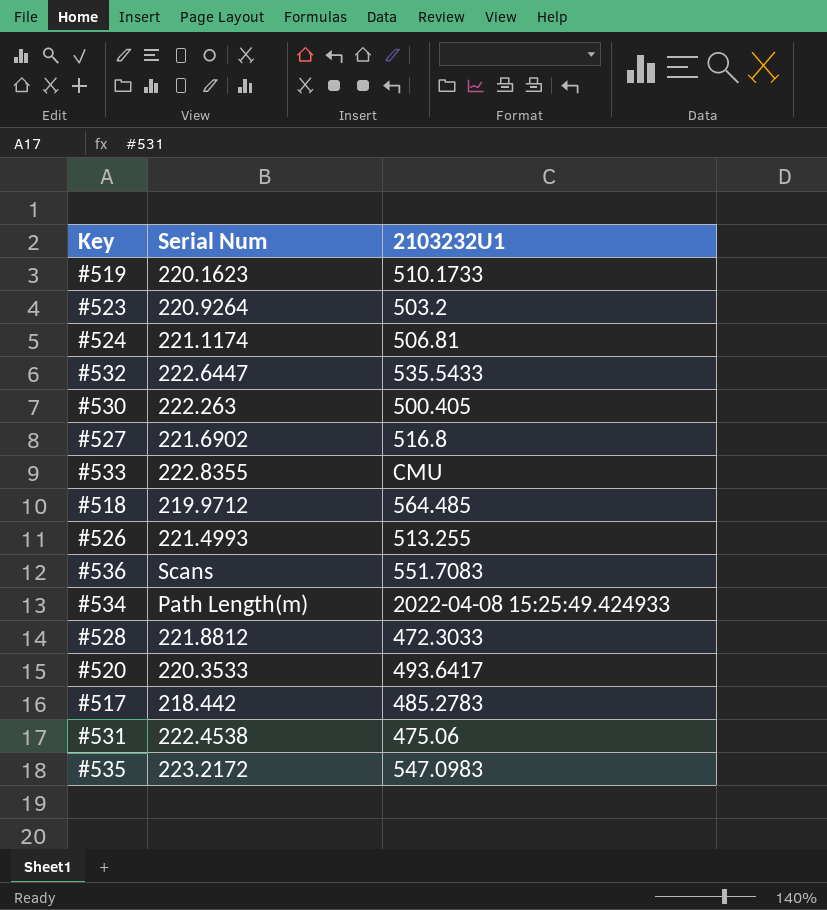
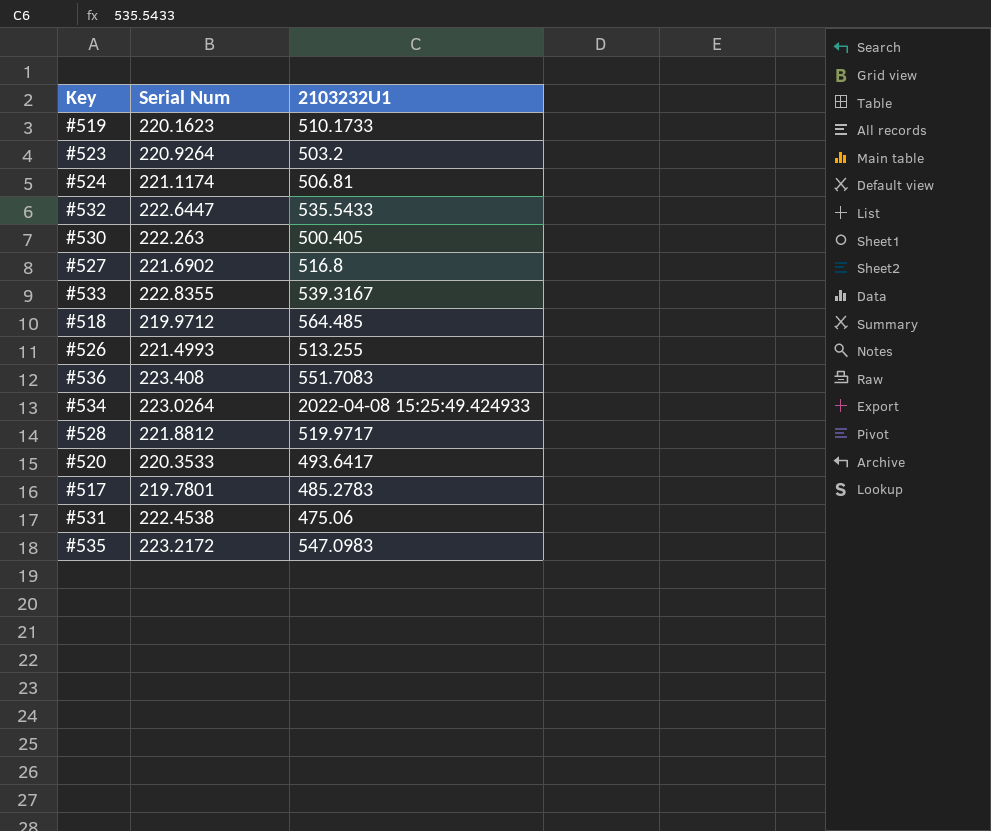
#533 | 2103232U1: CMU -> 539.3167
#536 | Serial Num: Scans -> 223.408
#534 | Serial Num: Path Length(m) -> 223.0264
#528 | 2103232U1: 472.3033 -> 519.9717
#517 | Serial Num: 218.442 -> 219.7801

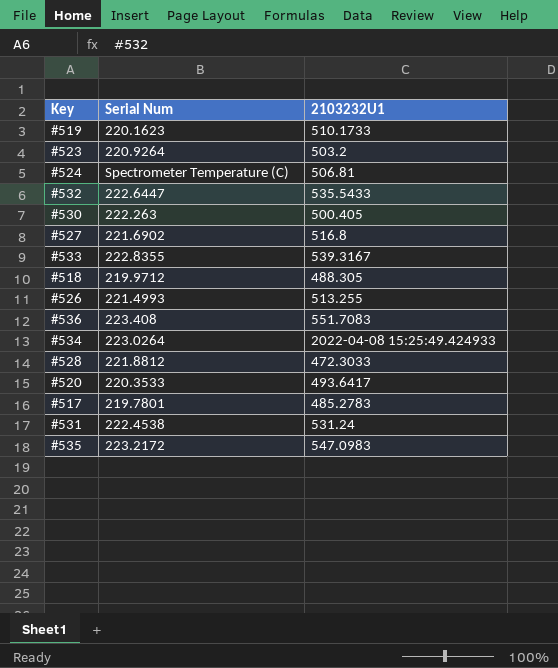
#524 | Serial Num: 221.1174 -> Spectrometer Temperature (C)
#518 | 2103232U1: 564.485 -> 488.305
#528 | 2103232U1: 519.9717 -> 472.3033
#531 | 2103232U1: 475.06 -> 531.24

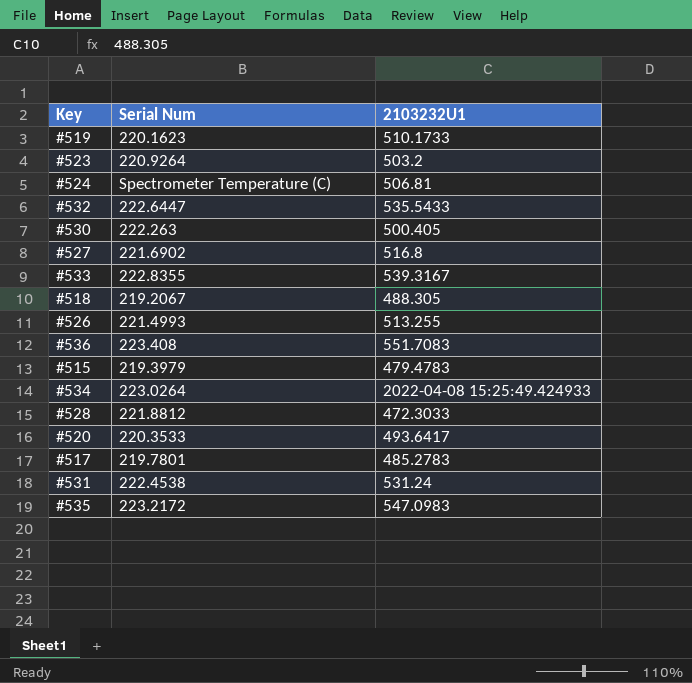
#518 | Serial Num: 219.9712 -> 219.2067
row #515: none -> 219.3979 | 479.4783

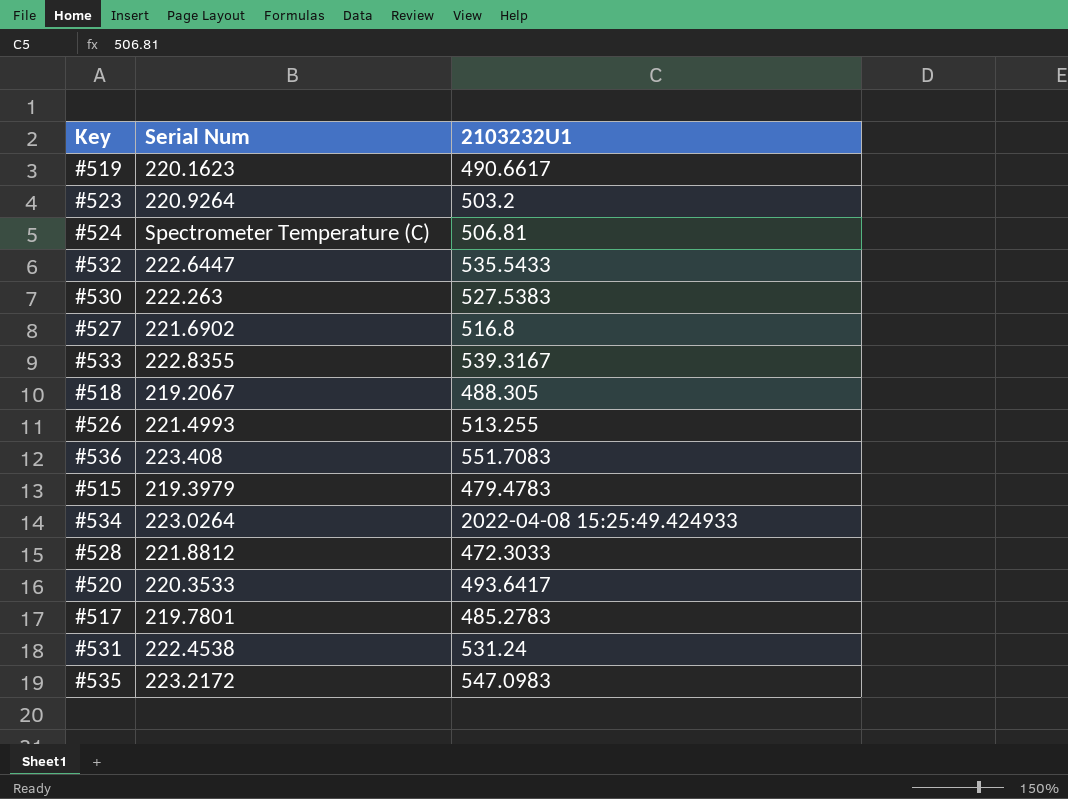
#519 | 2103232U1: 510.1733 -> 490.6617
#530 | 2103232U1: 500.405 -> 527.5383

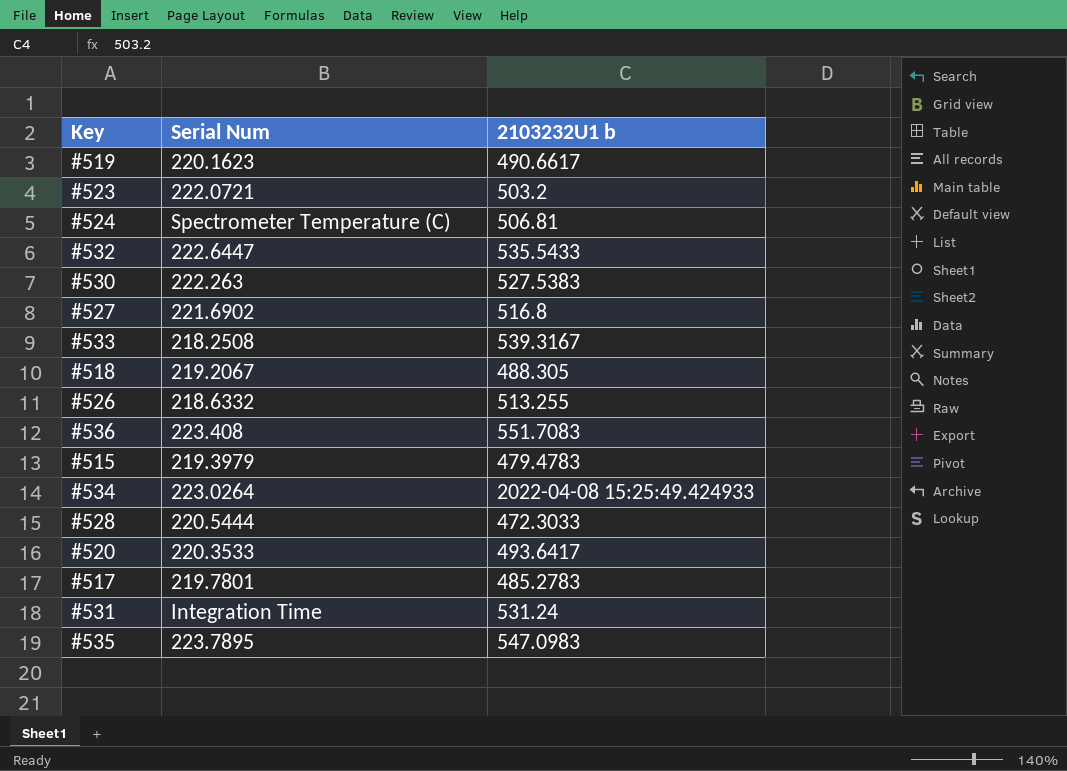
column name: 2103232U1 -> 2103232U1 b
#523 | Serial Num: 220.9264 -> 222.0721
#533 | Serial Num: 222.8355 -> 218.2508
#526 | Serial Num: 221.4993 -> 218.6332
#528 | Serial Num: 221.8812 -> 220.5444
#531 | Serial Num: 222.4538 -> Integration Time
#535 | Serial Num: 223.2172 -> 223.7895

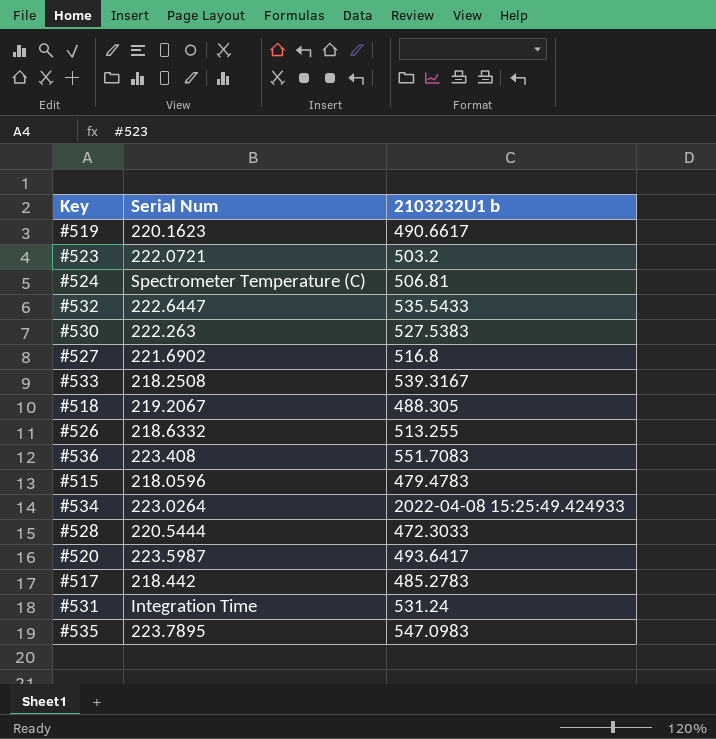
#515 | Serial Num: 219.3979 -> 218.0596
#520 | Serial Num: 220.3533 -> 223.5987
#517 | Serial Num: 219.7801 -> 218.442

